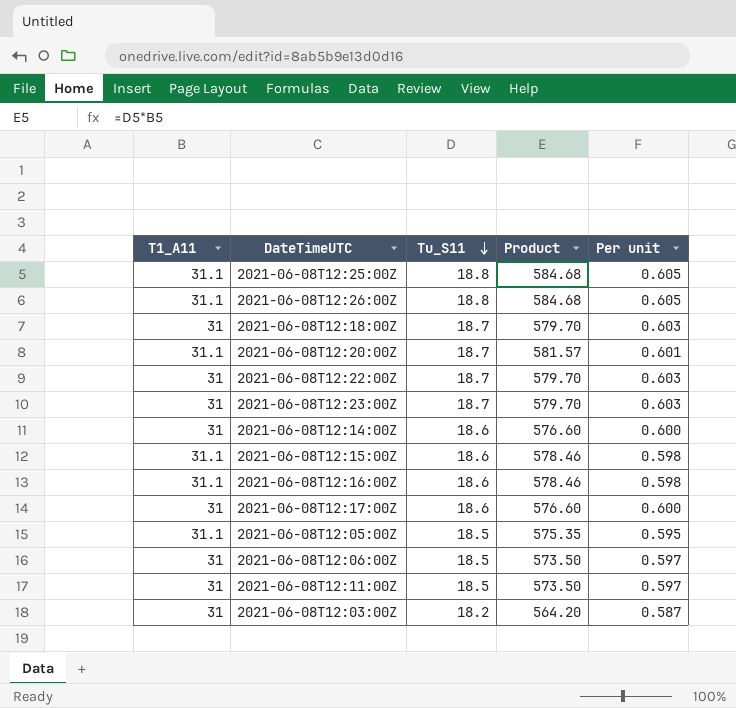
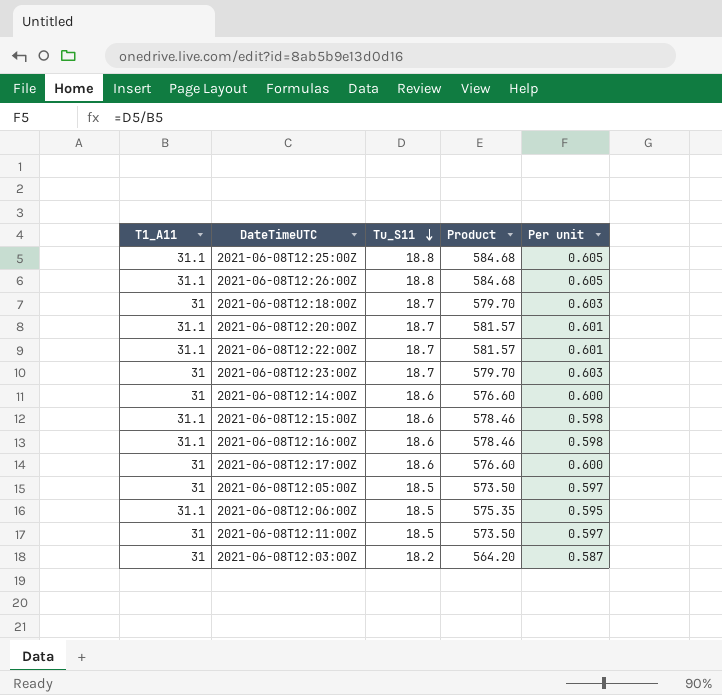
2021-06-08T12:22:00Z | T1_A11: 31 -> 31.1
2021-06-08T12:22:00Z | Product: 579.70 -> 581.57
2021-06-08T12:22:00Z | Per unit: 0.603 -> 0.601
2021-06-08T12:05:00Z | T1_A11: 31.1 -> 31
2021-06-08T12:05:00Z | Product: 575.35 -> 573.50
2021-06-08T12:05:00Z | Per unit: 0.595 -> 0.597
2021-06-08T12:06:00Z | T1_A11: 31 -> 31.1
2021-06-08T12:06:00Z | Product: 573.50 -> 575.35
2021-06-08T12:06:00Z | Per unit: 0.597 -> 0.595

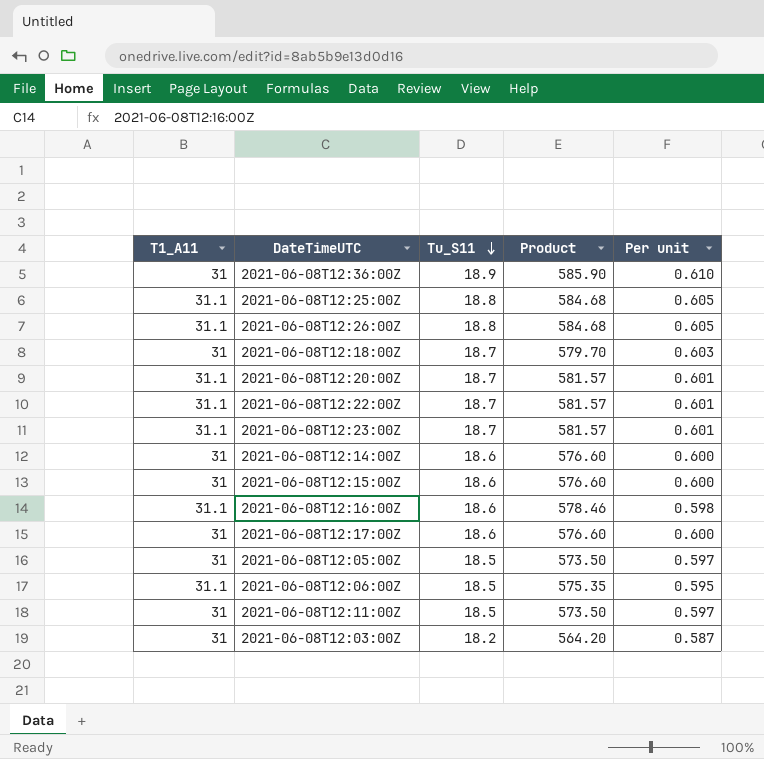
row 2021-06-08T12:36:00Z: none -> 31 | 18.9 | 585.90 | 0.610
2021-06-08T12:23:00Z | T1_A11: 31 -> 31.1
2021-06-08T12:23:00Z | Product: 579.70 -> 581.57
2021-06-08T12:23:00Z | Per unit: 0.603 -> 0.601
2021-06-08T12:15:00Z | T1_A11: 31.1 -> 31
2021-06-08T12:15:00Z | Product: 578.46 -> 576.60
2021-06-08T12:15:00Z | Per unit: 0.598 -> 0.600

